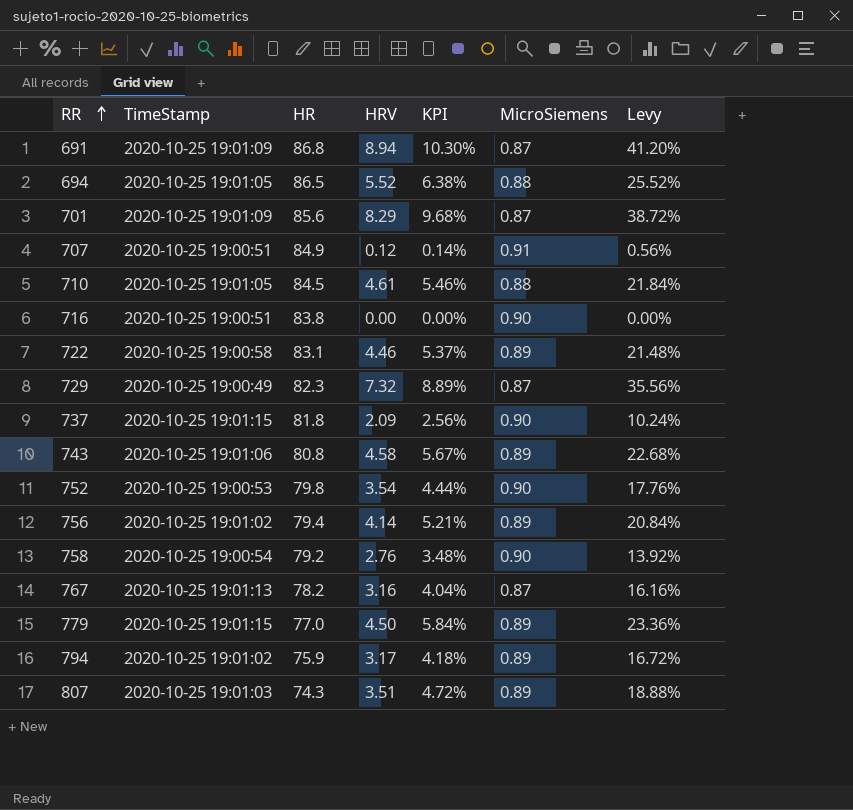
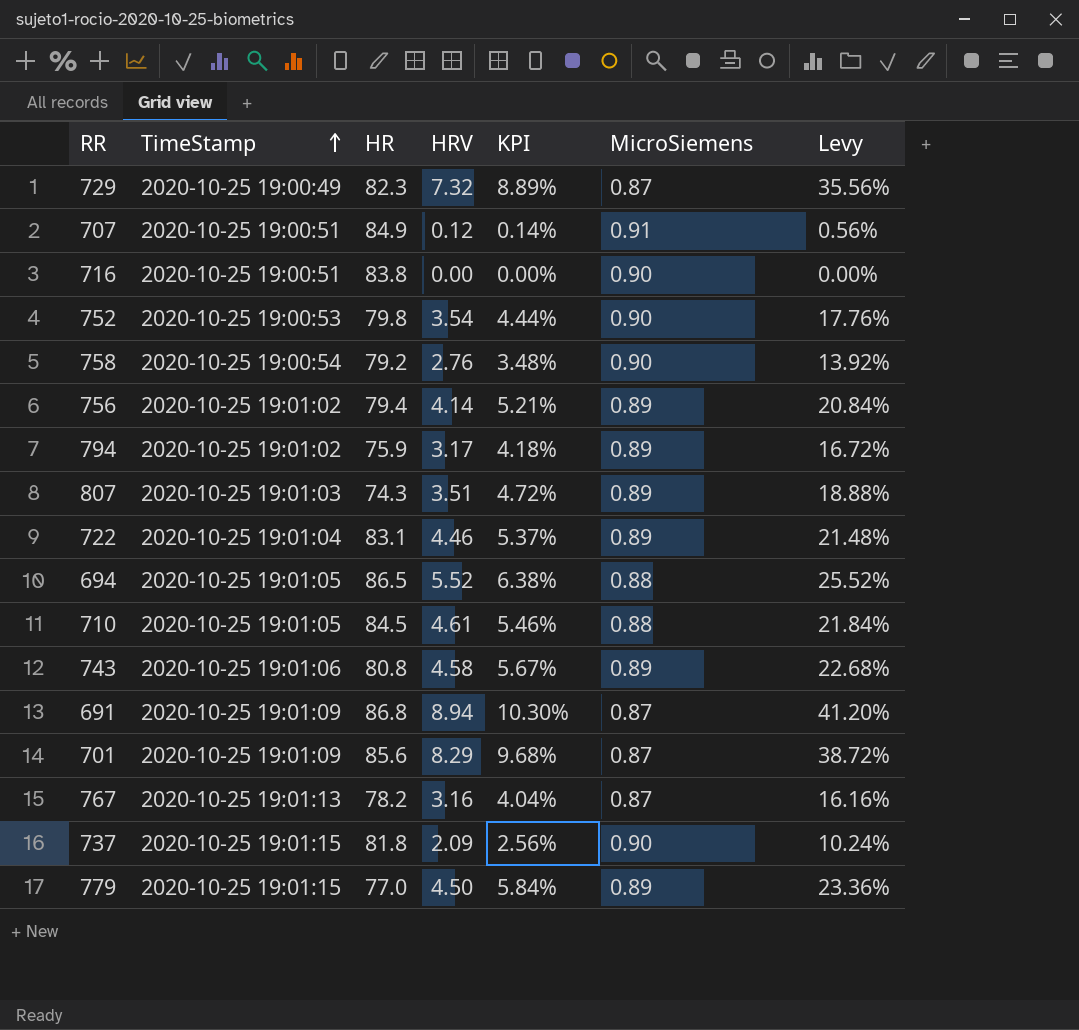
row order: RR ascending -> TimeStamp ascending
722 | TimeStamp: 2020-10-25 19:00:58 -> 2020-10-25 19:01:04

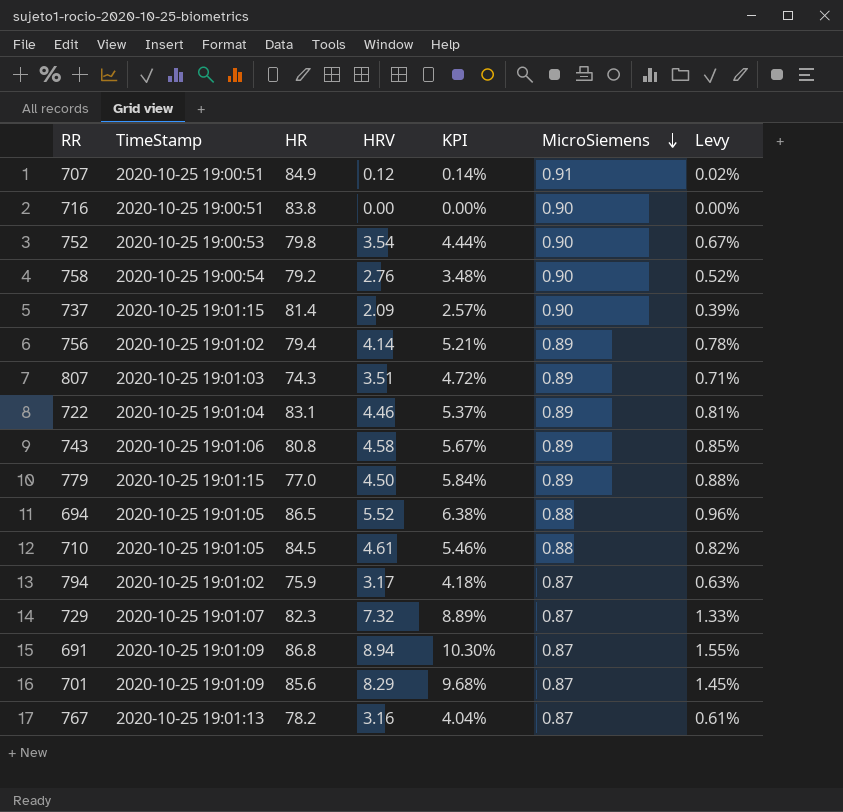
row order: TimeStamp ascending -> MicroSiemens descending
column Levy | formula: [KPI] * 4 -> [KPI] * 0.15
737 | HR: 81.8 -> 81.4
737 | KPI: 2.56% -> 2.57%
794 | MicroSiemens: 0.89 -> 0.87
729 | TimeStamp: 2020-10-25 19:00:49 -> 2020-10-25 19:01:07

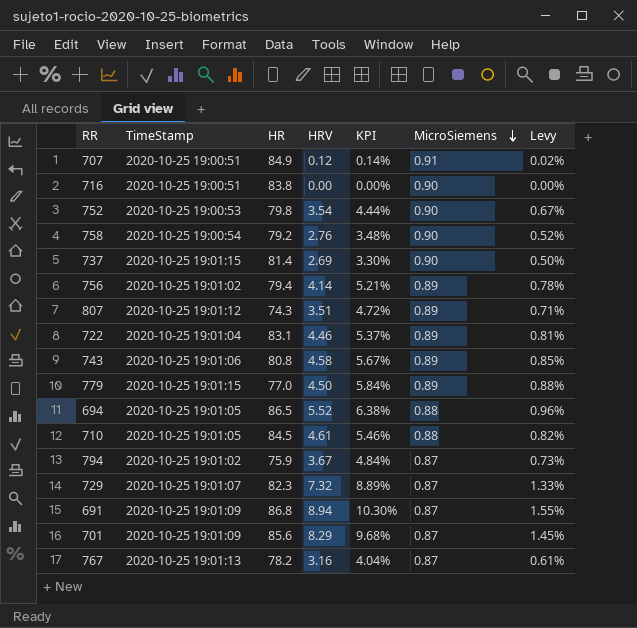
737 | HRV: 2.09 -> 2.69
737 | KPI: 2.57% -> 3.30%
737 | Levy: 0.39% -> 0.50%
807 | TimeStamp: 2020-10-25 19:01:03 -> 2020-10-25 19:01:12
794 | HRV: 3.17 -> 3.67
794 | KPI: 4.18% -> 4.84%
794 | Levy: 0.63% -> 0.73%

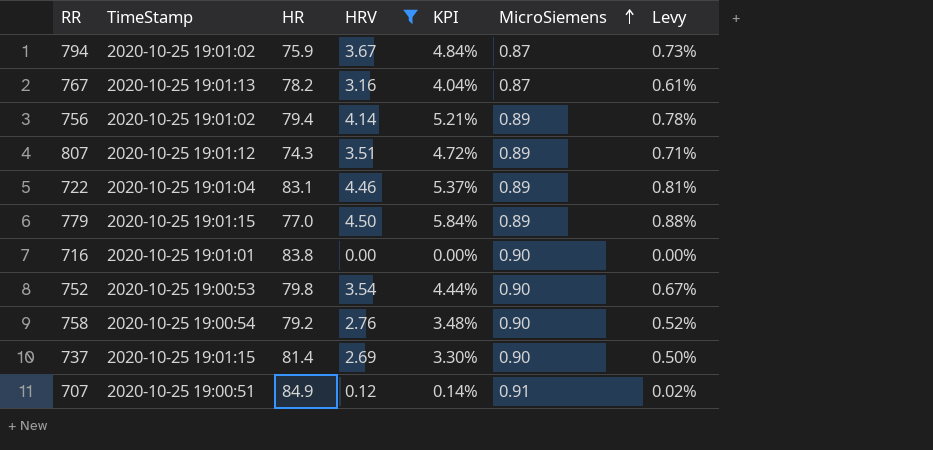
filter: none -> HRV <= 4.50
row order: MicroSiemens descending -> MicroSiemens ascending
716 | TimeStamp: 2020-10-25 19:00:51 -> 2020-10-25 19:01:01

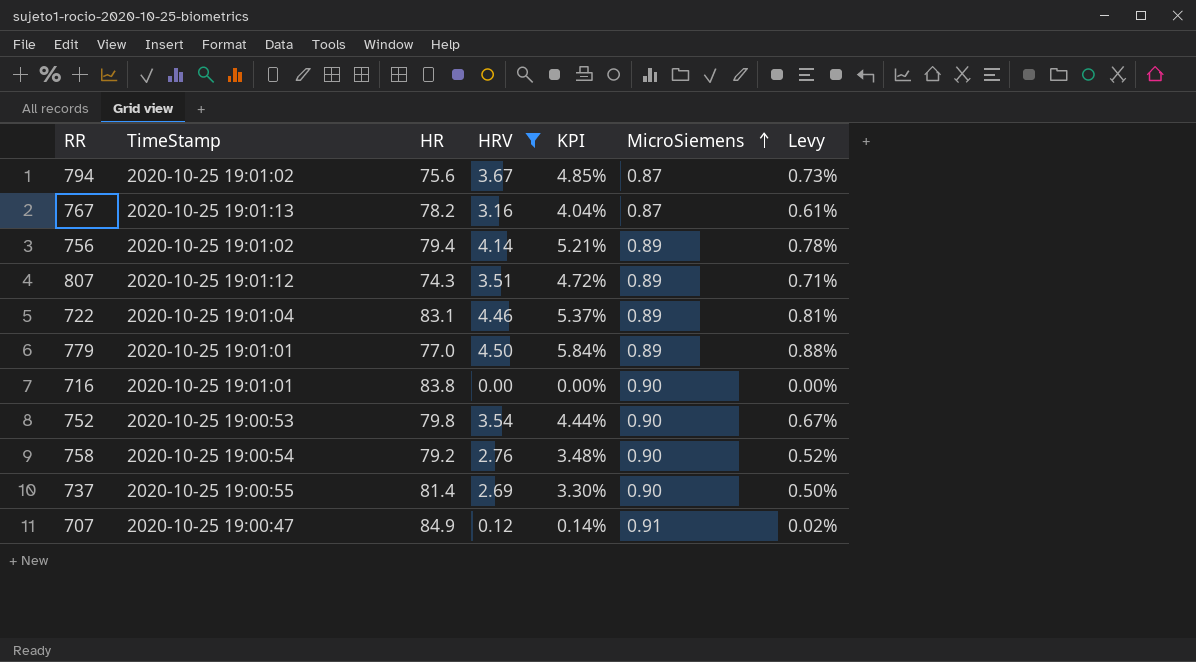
794 | HR: 75.9 -> 75.6
794 | KPI: 4.84% -> 4.85%
779 | TimeStamp: 2020-10-25 19:01:15 -> 2020-10-25 19:01:01
737 | TimeStamp: 2020-10-25 19:01:15 -> 2020-10-25 19:00:55
707 | TimeStamp: 2020-10-25 19:00:51 -> 2020-10-25 19:00:47

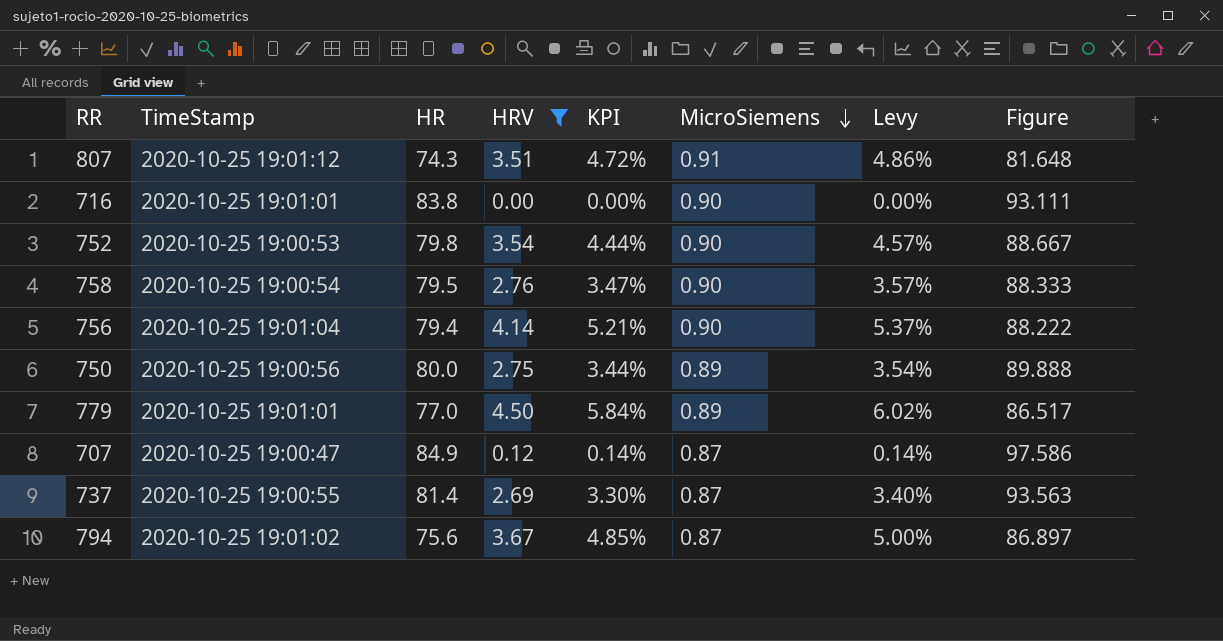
row order: MicroSiemens ascending -> MicroSiemens descending
column Levy | formula: [KPI] * 0.15 -> [KPI] * 1.03
column Figure | formula: none -> [HR] / [MicroSiemens]
row 767: 2020-10-25 19:01:13 | 78.2 | 3.16 | 4.04% | 0.87 | 0.61% -> none
row 722: 2020-10-25 19:01:04 | 83.1 | 4.46 | 5.37% | 0.89 | 0.81% -> none
807 | MicroSiemens: 0.89 -> 0.91
758 | HR: 79.2 -> 79.5
758 | KPI: 3.48% -> 3.47%
756 | TimeStamp: 2020-10-25 19:01:02 -> 2020-10-25 19:01:04
756 | MicroSiemens: 0.89 -> 0.90
row 750: none -> 2020-10-25 19:00:56 | 80.0 | 2.75 | 3.44% | 0.89 | 3.54% | 89.888
707 | MicroSiemens: 0.91 -> 0.87
737 | MicroSiemens: 0.90 -> 0.87

